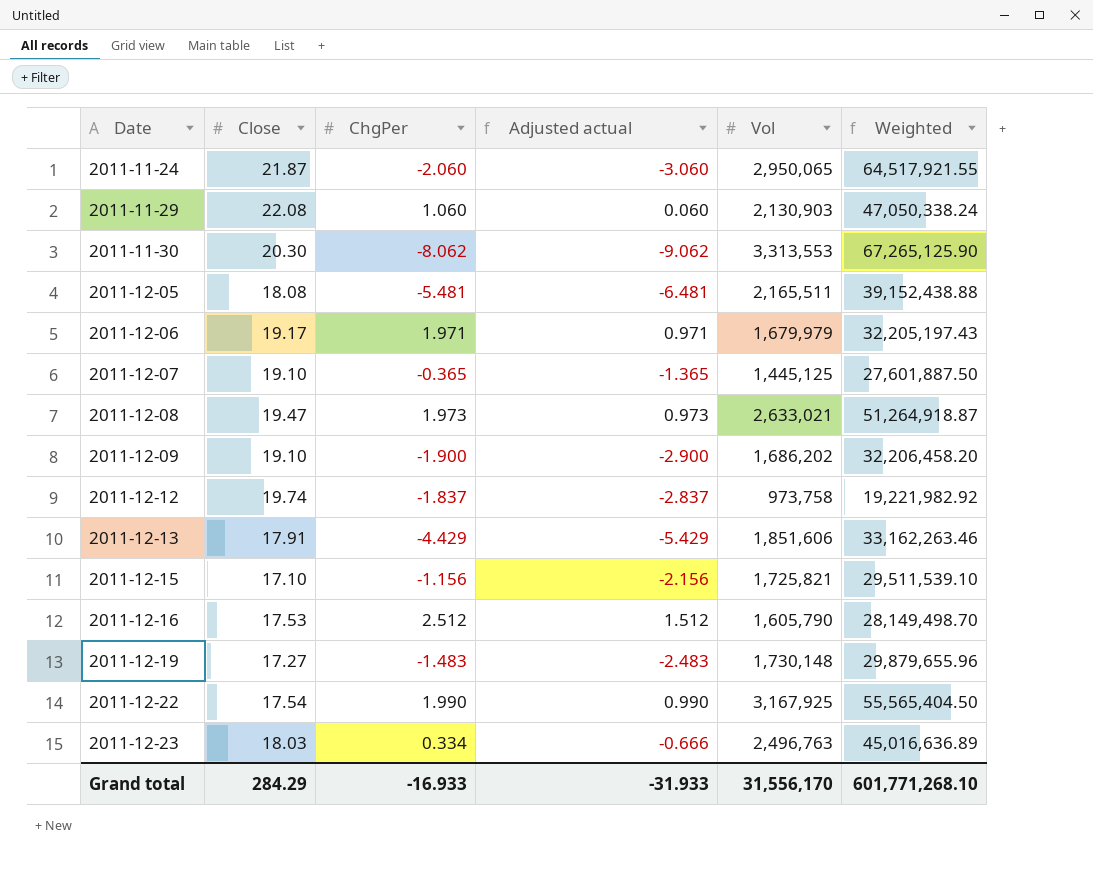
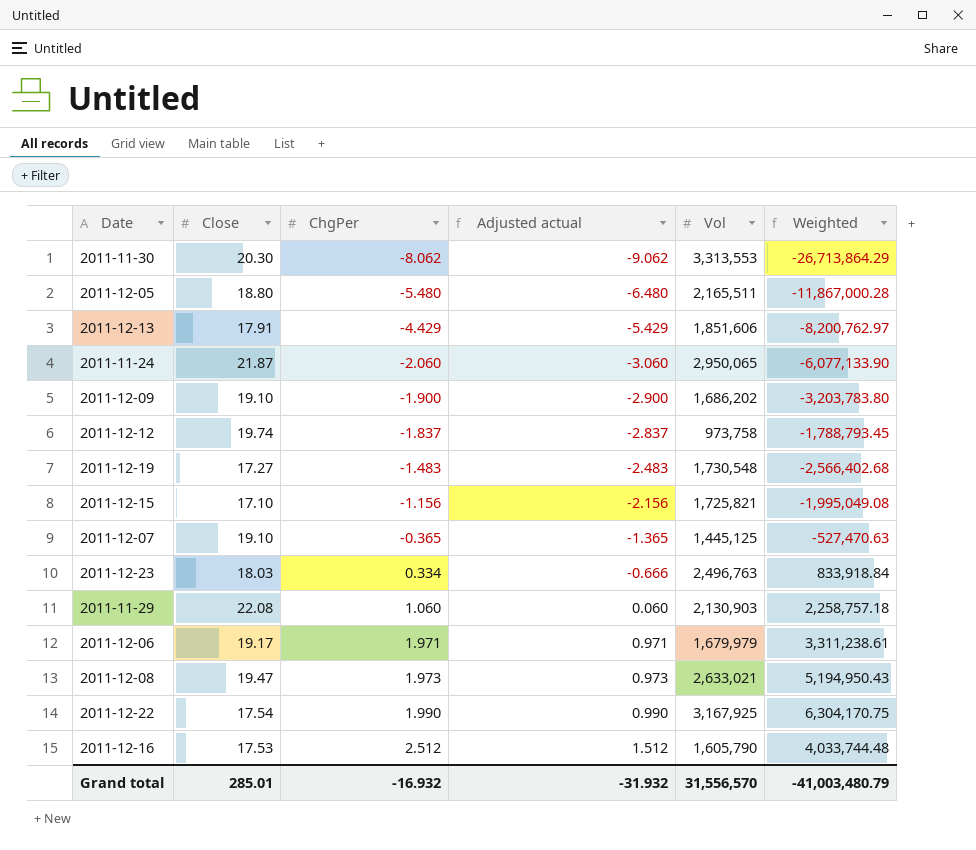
row order: Date ascending -> ChgPer ascending
column Weighted | formula: [Close] * [Vol] -> [ChgPer] * [Vol]
2011-12-05 | Close: 18.08 -> 18.80
2011-12-05 | ChgPer: -5.481 -> -5.480
2011-12-05 | Adjusted actual: -6.481 -> -6.480
2011-12-19 | Vol: 1,730,148 -> 1,730,548
Grand total | Close: 284.29 -> 285.01
Grand total | ChgPer: -16.933 -> -16.932
Grand total | Adjusted actual: -31.933 -> -31.932
Grand total | Vol: 31,556,170 -> 31,556,570
Grand total | Weighted: 601,771,268.10 -> -41,003,480.79

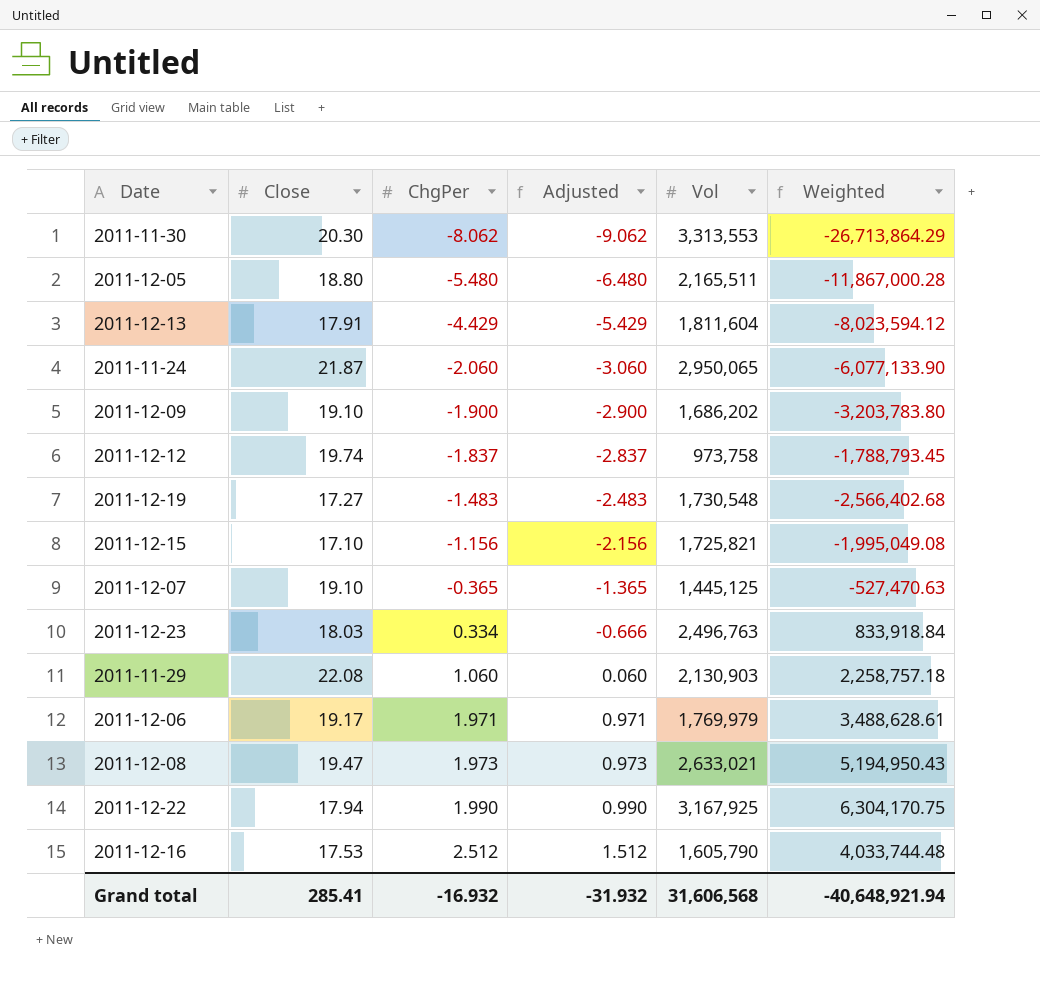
column name: Adjusted actual -> Adjusted
2011-12-13 | Vol: 1,851,606 -> 1,811,604
2011-12-13 | Weighted: -8,200,762.97 -> -8,023,594.12
2011-12-06 | Vol: 1,679,979 -> 1,769,979
2011-12-06 | Weighted: 3,311,238.61 -> 3,488,628.61
2011-12-22 | Close: 17.54 -> 17.94
Grand total | Close: 285.01 -> 285.41
Grand total | Vol: 31,556,570 -> 31,606,568
Grand total | Weighted: -41,003,480.79 -> -40,648,921.94

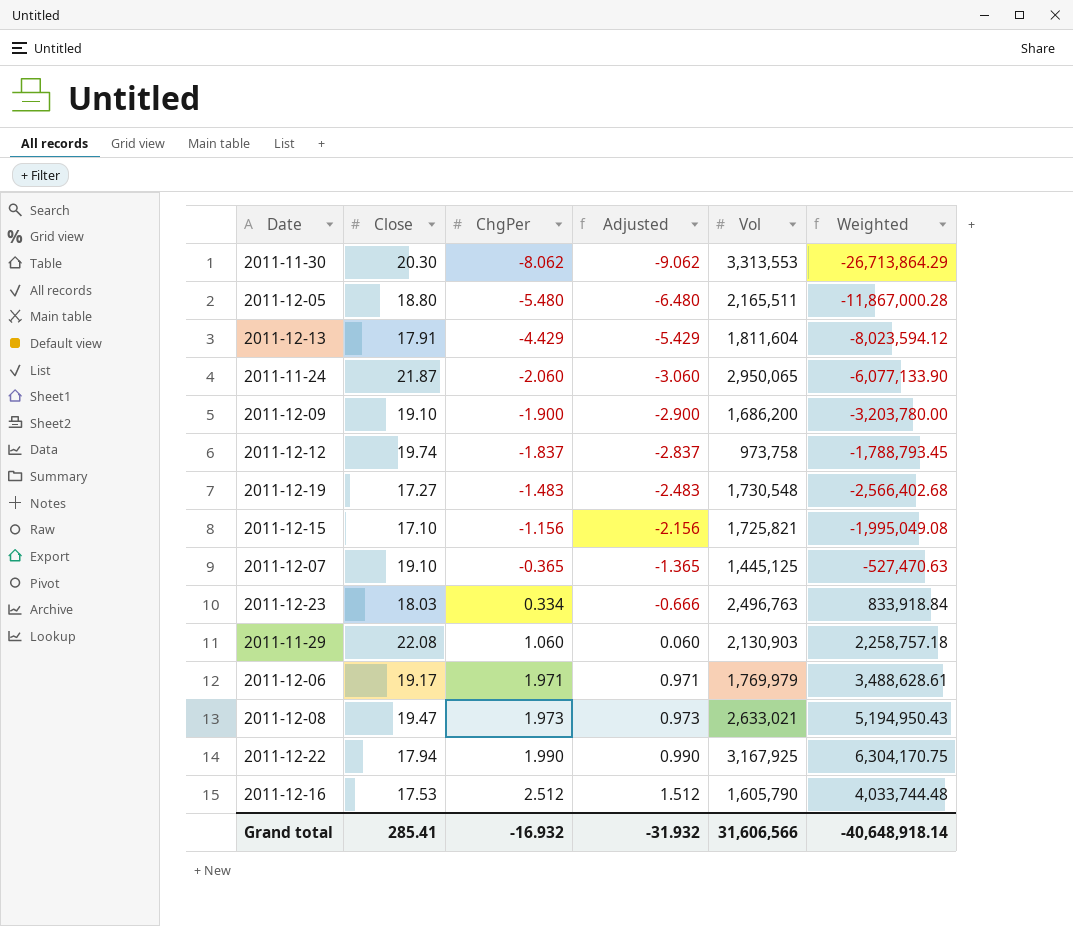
2011-12-09 | Vol: 1,686,202 -> 1,686,200
2011-12-09 | Weighted: -3,203,783.80 -> -3,203,780.00
Grand total | Vol: 31,606,568 -> 31,606,566
Grand total | Weighted: -40,648,921.94 -> -40,648,918.14

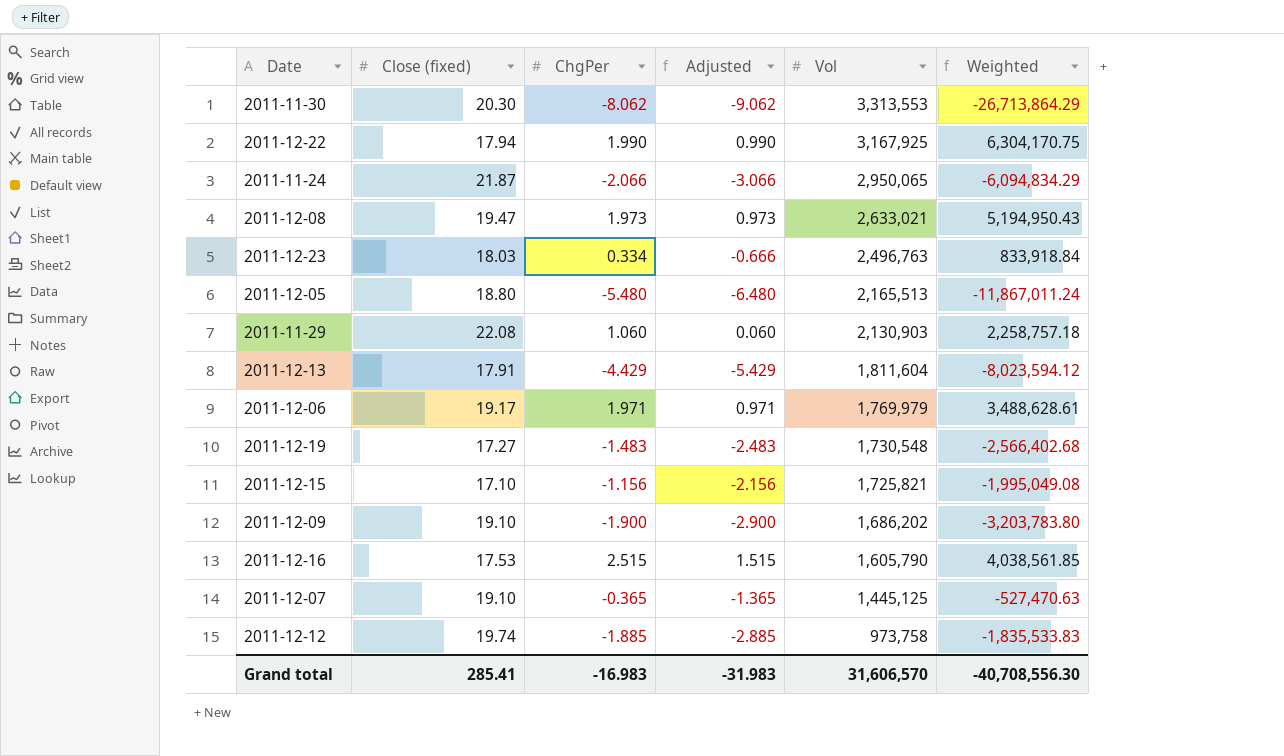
row order: ChgPer ascending -> Vol descending
column name: Close -> Close (fixed)
2011-11-24 | ChgPer: -2.060 -> -2.066
2011-11-24 | Adjusted: -3.060 -> -3.066
2011-11-24 | Weighted: -6,077,133.90 -> -6,094,834.29
2011-12-05 | Vol: 2,165,511 -> 2,165,513
2011-12-05 | Weighted: -11,867,000.28 -> -11,867,011.24
2011-12-09 | Vol: 1,686,200 -> 1,686,202
2011-12-09 | Weighted: -3,203,780.00 -> -3,203,783.80
2011-12-16 | ChgPer: 2.512 -> 2.515
2011-12-16 | Adjusted: 1.512 -> 1.515
2011-12-16 | Weighted: 4,033,744.48 -> 4,038,561.85
2011-12-12 | ChgPer: -1.837 -> -1.885
2011-12-12 | Adjusted: -2.837 -> -2.885
2011-12-12 | Weighted: -1,788,793.45 -> -1,835,533.83
Grand total | ChgPer: -16.932 -> -16.983
Grand total | Adjusted: -31.932 -> -31.983
Grand total | Vol: 31,606,566 -> 31,606,570
Grand total | Weighted: -40,648,918.14 -> -40,708,556.30

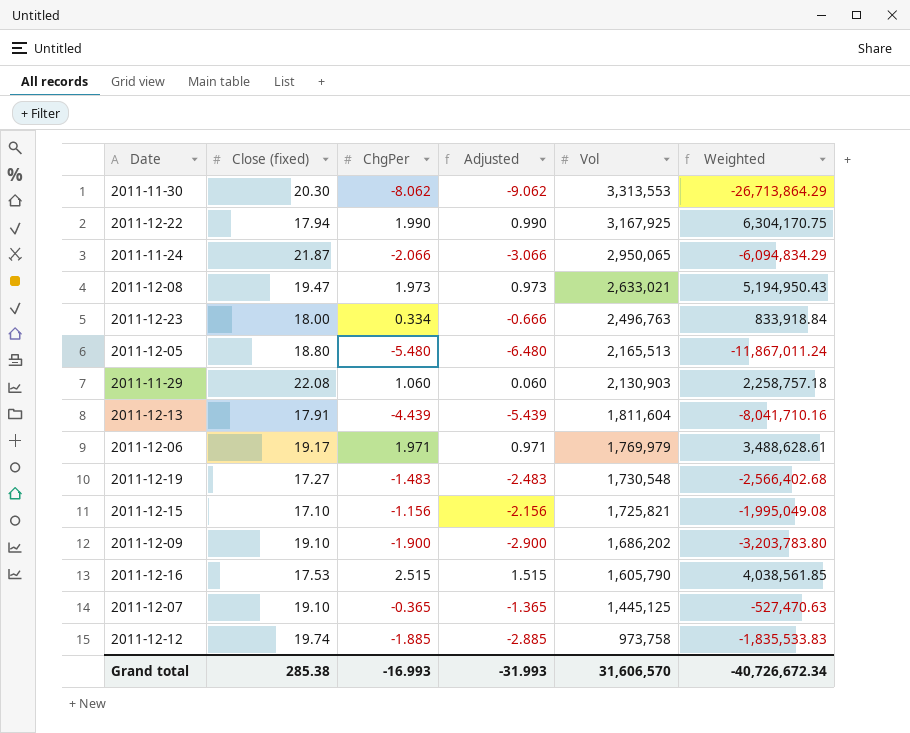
2011-12-23 | Close (fixed): 18.03 -> 18.00
2011-12-13 | ChgPer: -4.429 -> -4.439
2011-12-13 | Adjusted: -5.429 -> -5.439
2011-12-13 | Weighted: -8,023,594.12 -> -8,041,710.16
Grand total | Close (fixed): 285.41 -> 285.38
Grand total | ChgPer: -16.983 -> -16.993
Grand total | Adjusted: -31.983 -> -31.993
Grand total | Weighted: -40,708,556.30 -> -40,726,672.34

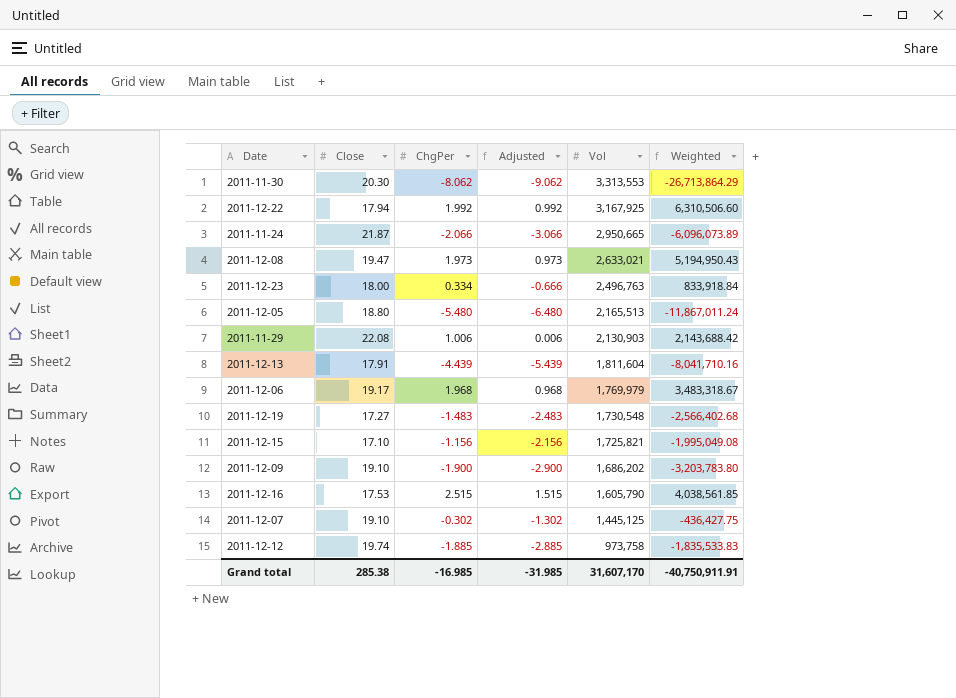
column name: Close (fixed) -> Close
2011-12-22 | ChgPer: 1.990 -> 1.992
2011-12-22 | Adjusted: 0.990 -> 0.992
2011-12-22 | Weighted: 6,304,170.75 -> 6,310,506.60
2011-11-24 | Vol: 2,950,065 -> 2,950,665
2011-11-24 | Weighted: -6,094,834.29 -> -6,096,073.89
2011-11-29 | ChgPer: 1.060 -> 1.006
2011-11-29 | Adjusted: 0.060 -> 0.006
2011-11-29 | Weighted: 2,258,757.18 -> 2,143,688.42
2011-12-06 | ChgPer: 1.971 -> 1.968
2011-12-06 | Adjusted: 0.971 -> 0.968
2011-12-06 | Weighted: 3,488,628.61 -> 3,483,318.67
2011-12-07 | ChgPer: -0.365 -> -0.302
2011-12-07 | Adjusted: -1.365 -> -1.302
2011-12-07 | Weighted: -527,470.63 -> -436,427.75
Grand total | ChgPer: -16.993 -> -16.985
Grand total | Adjusted: -31.993 -> -31.985
Grand total | Vol: 31,606,570 -> 31,607,170
Grand total | Weighted: -40,726,672.34 -> -40,750,911.91

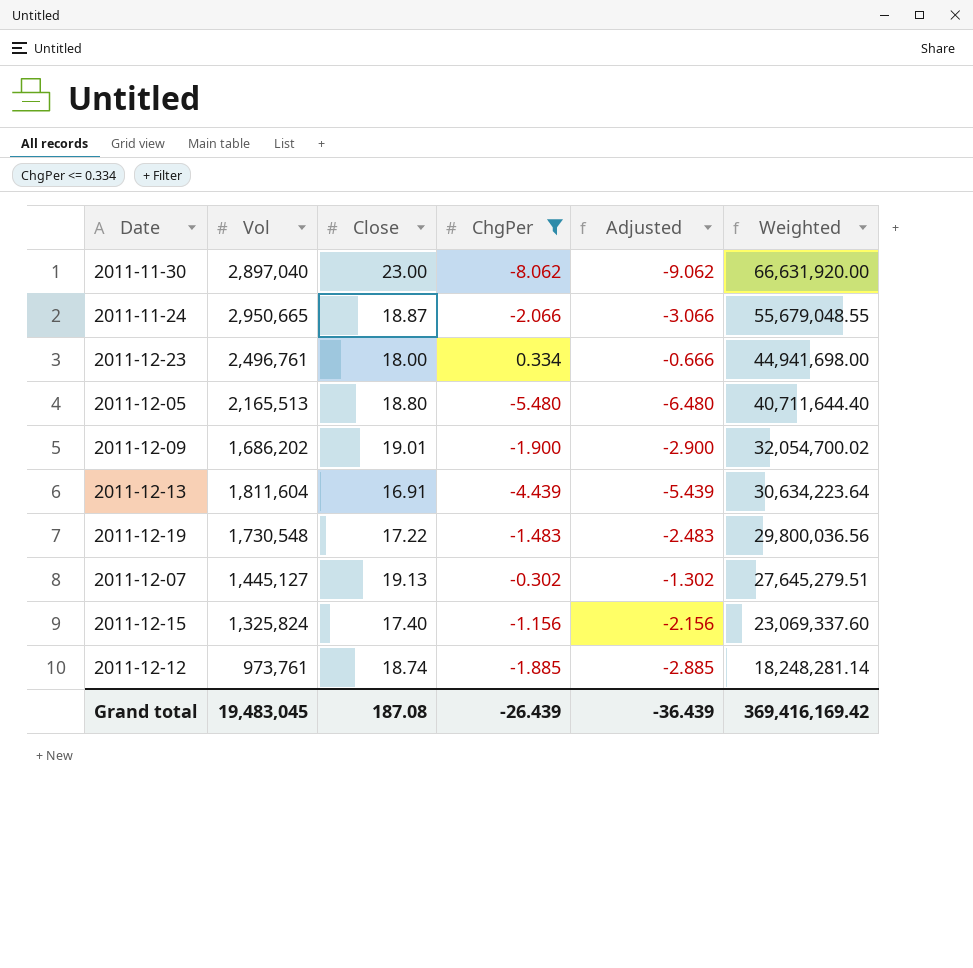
filter: none -> ChgPer <= 0.334
row order: Vol descending -> Weighted descending
column Vol | position: 5 -> 2
column Weighted | formula: [ChgPer] * [Vol] -> [Vol] * [Close]
2011-11-30 | Vol: 3,313,553 -> 2,897,040
2011-11-30 | Close: 20.30 -> 23.00
2011-11-24 | Close: 21.87 -> 18.87
2011-12-23 | Vol: 2,496,763 -> 2,496,761
2011-12-09 | Close: 19.10 -> 19.01
2011-12-13 | Close: 17.91 -> 16.91
2011-12-19 | Close: 17.27 -> 17.22
2011-12-07 | Vol: 1,445,125 -> 1,445,127
2011-12-07 | Close: 19.10 -> 19.13
2011-12-15 | Vol: 1,725,821 -> 1,325,824
2011-12-15 | Close: 17.10 -> 17.40
2011-12-12 | Vol: 973,758 -> 973,761
2011-12-12 | Close: 19.74 -> 18.74
Grand total | Vol: 31,607,170 -> 19,483,045
Grand total | Close: 285.38 -> 187.08
Grand total | ChgPer: -16.985 -> -26.439
Grand total | Adjusted: -31.985 -> -36.439
Grand total | Weighted: -40,750,911.91 -> 369,416,169.42

